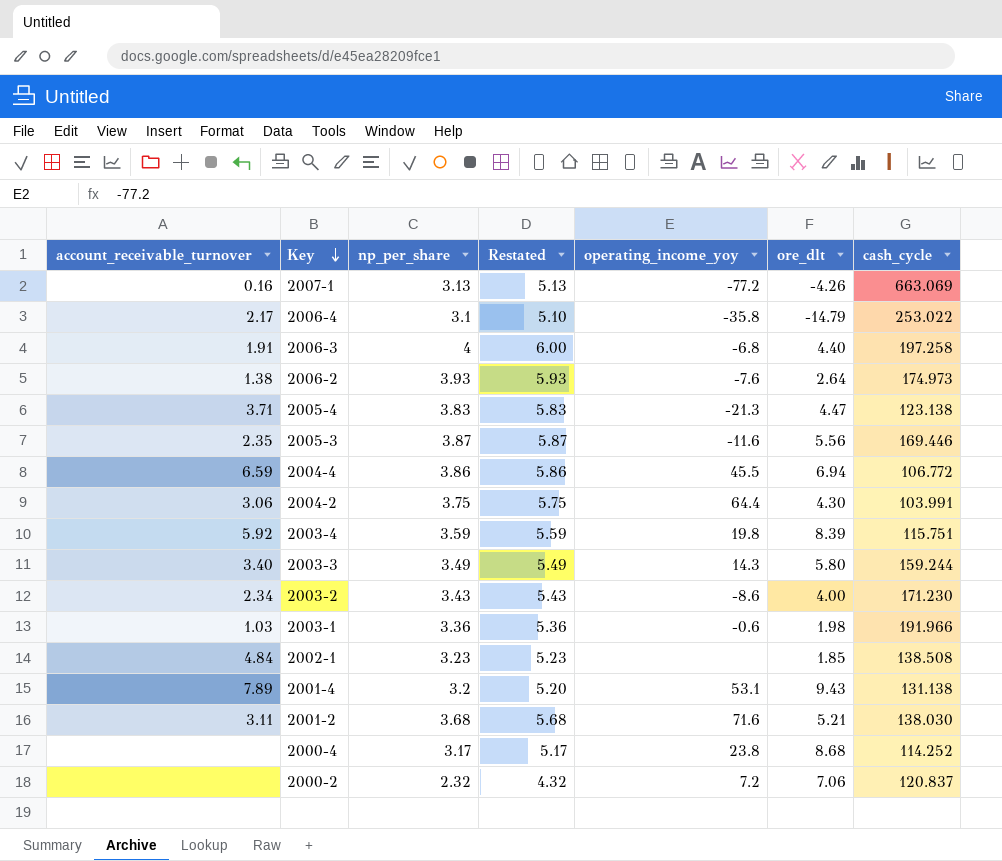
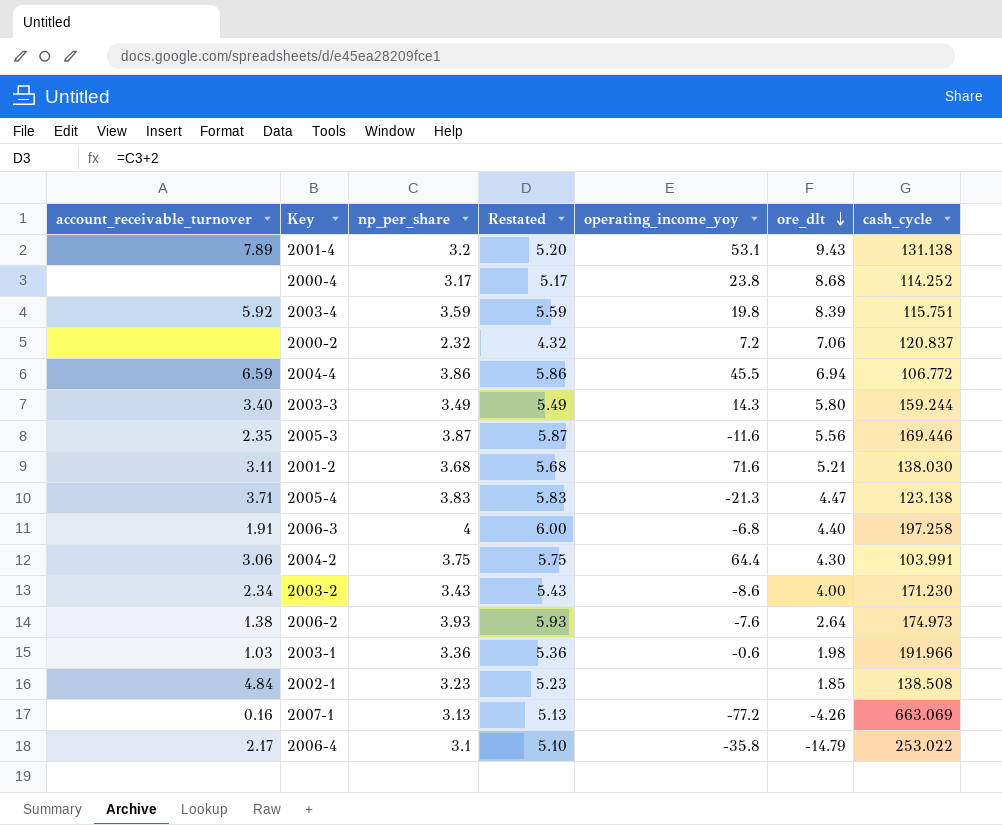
row order: Key descending -> ore_dlt descending

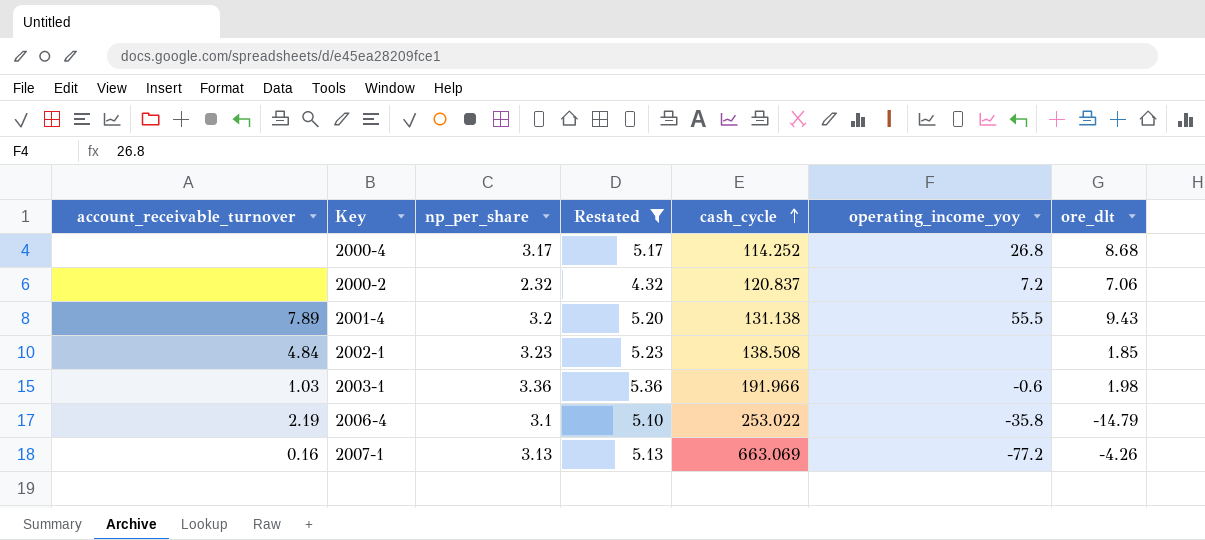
filter: none -> Restated <= 5.36
row order: ore_dlt descending -> cash_cycle ascending
column cash_cycle | position: 7 -> 5
2000-4 | operating_income_yoy: 23.8 -> 26.8
2001-4 | operating_income_yoy: 53.1 -> 55.5
2006-4 | account_receivable_turnover: 2.17 -> 2.19

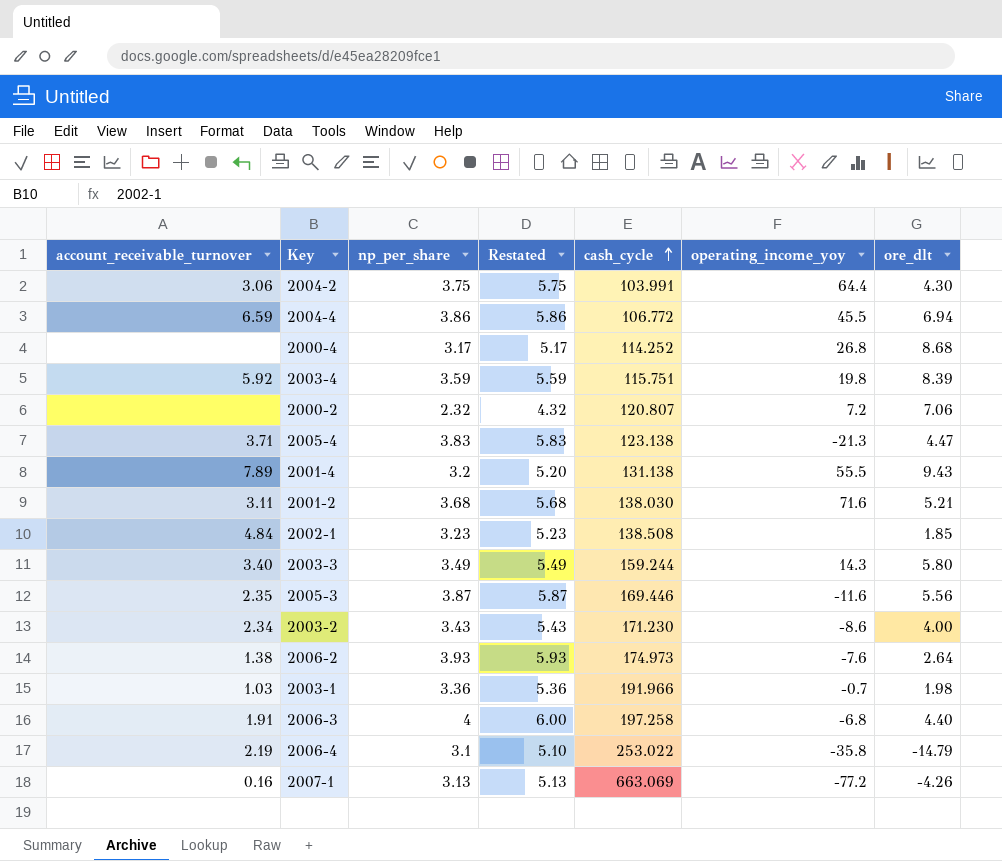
filter: Restated <= 5.36 -> none
2000-2 | cash_cycle: 120.837 -> 120.807
2003-1 | operating_income_yoy: -0.6 -> -0.7

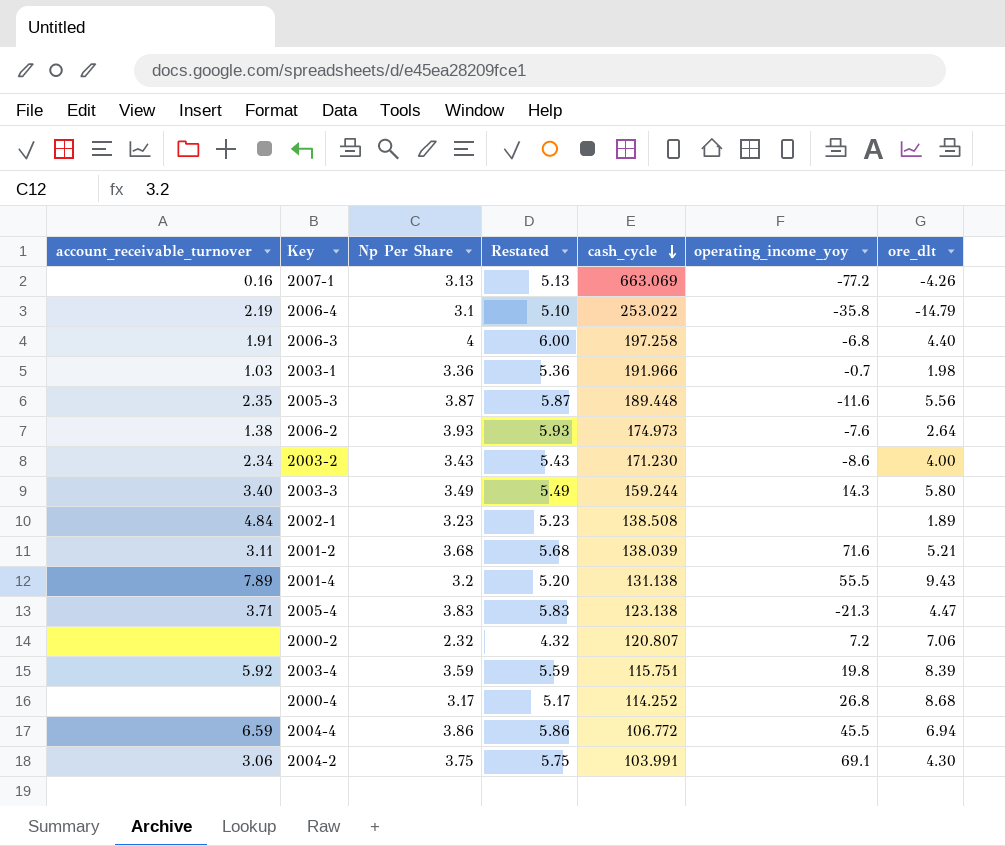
row order: cash_cycle ascending -> cash_cycle descending
column name: np_per_share -> Np Per Share
2005-3 | cash_cycle: 169.446 -> 189.448
2002-1 | ore_dlt: 1.85 -> 1.89
2001-2 | cash_cycle: 138.030 -> 138.039
2004-2 | operating_income_yoy: 64.4 -> 69.1

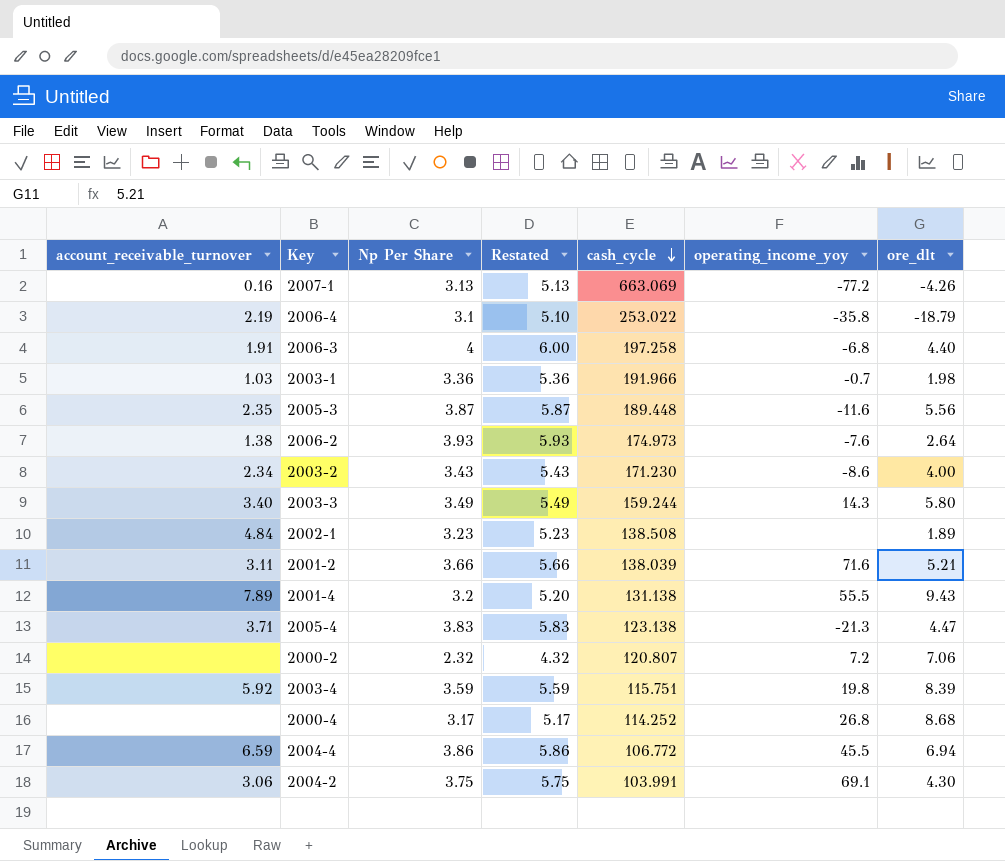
2006-4 | ore_dlt: -14.79 -> -18.79
2001-2 | Np Per Share: 3.68 -> 3.66
2001-2 | Restated: 5.68 -> 5.66

